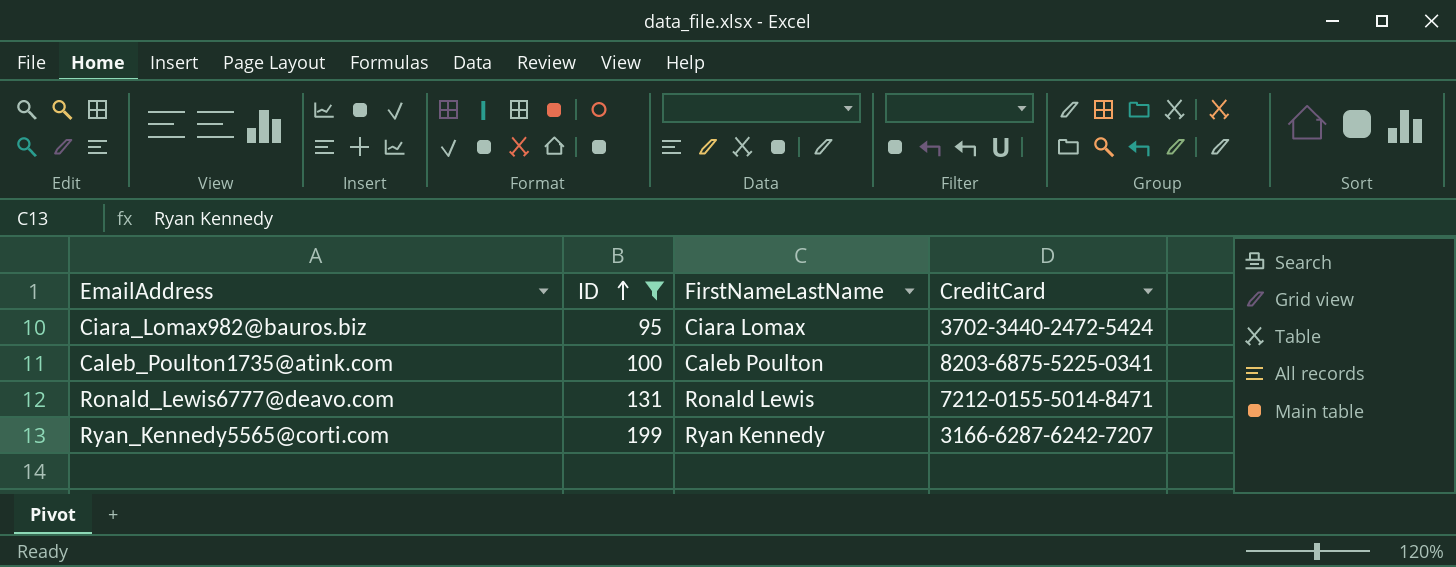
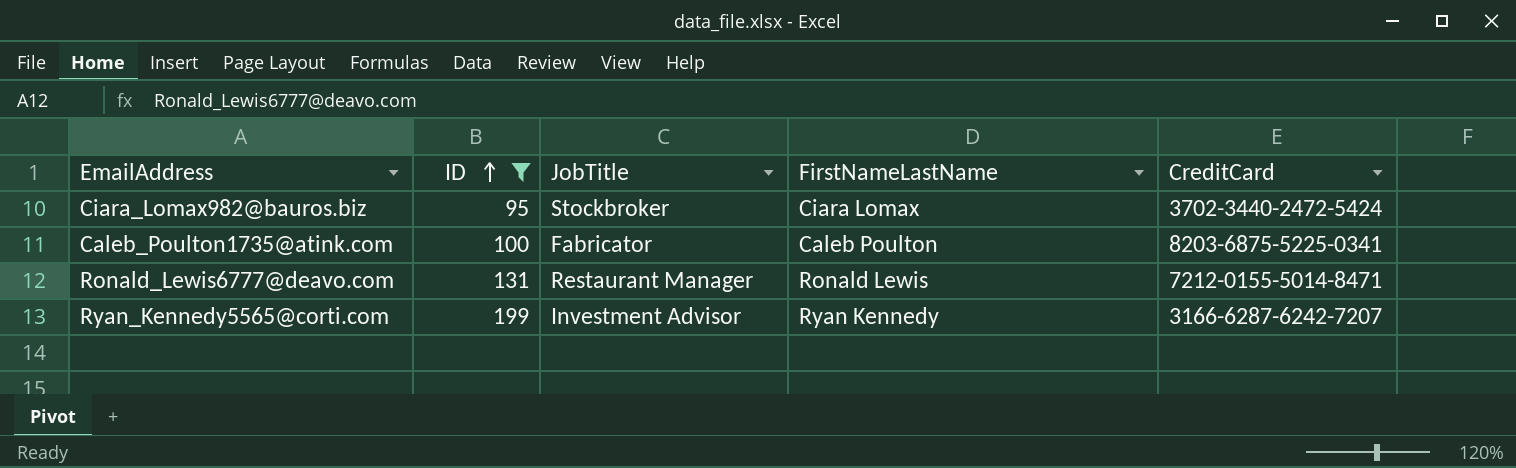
column JobTitle | position: none -> 3

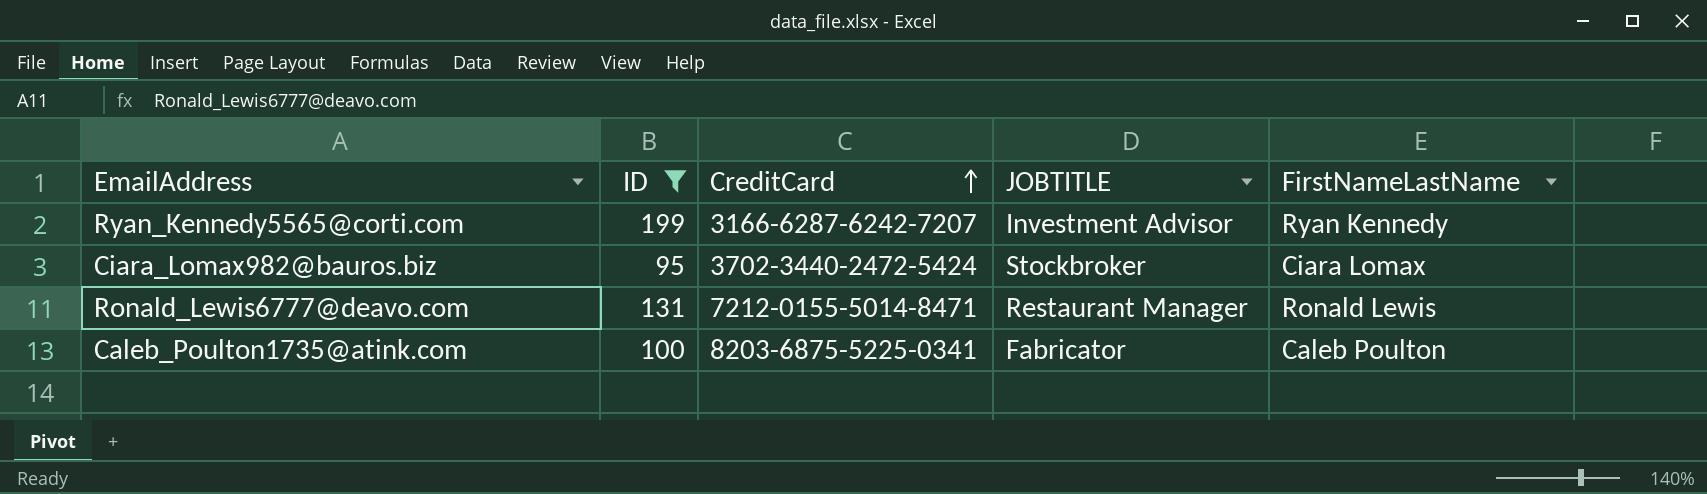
row order: ID ascending -> CreditCard ascending
column CreditCard | position: 5 -> 3
column name: JobTitle -> JOBTITLE

